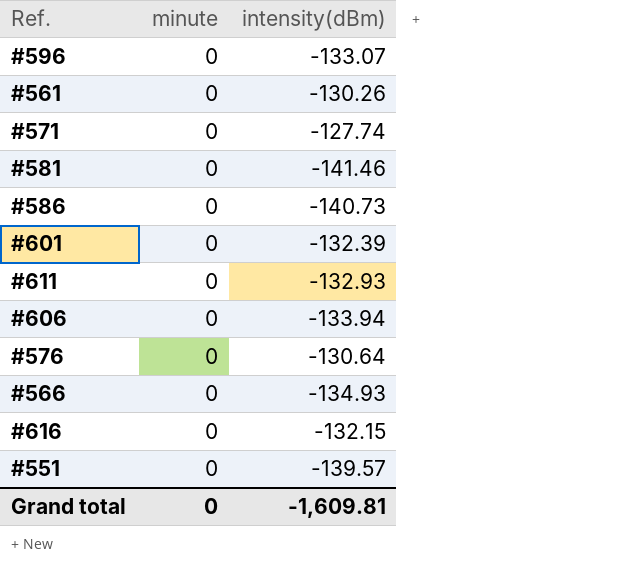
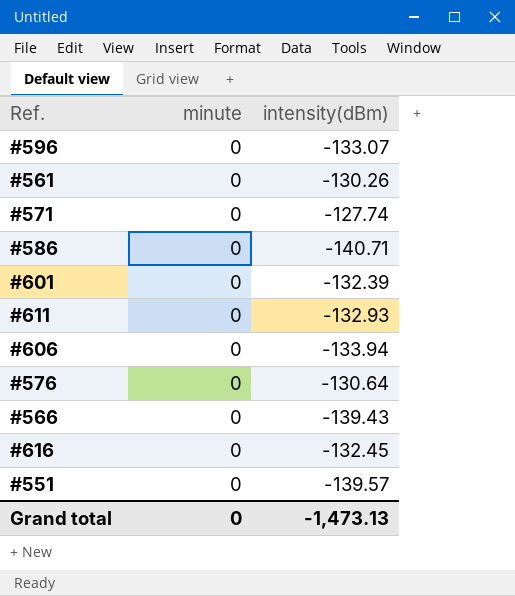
row #581: 0 | -141.46 -> none
#586 | intensity(dBm): -140.73 -> -140.71
#566 | intensity(dBm): -134.93 -> -139.43
#616 | intensity(dBm): -132.15 -> -132.45
Grand total | intensity(dBm): -1,609.81 -> -1,473.13

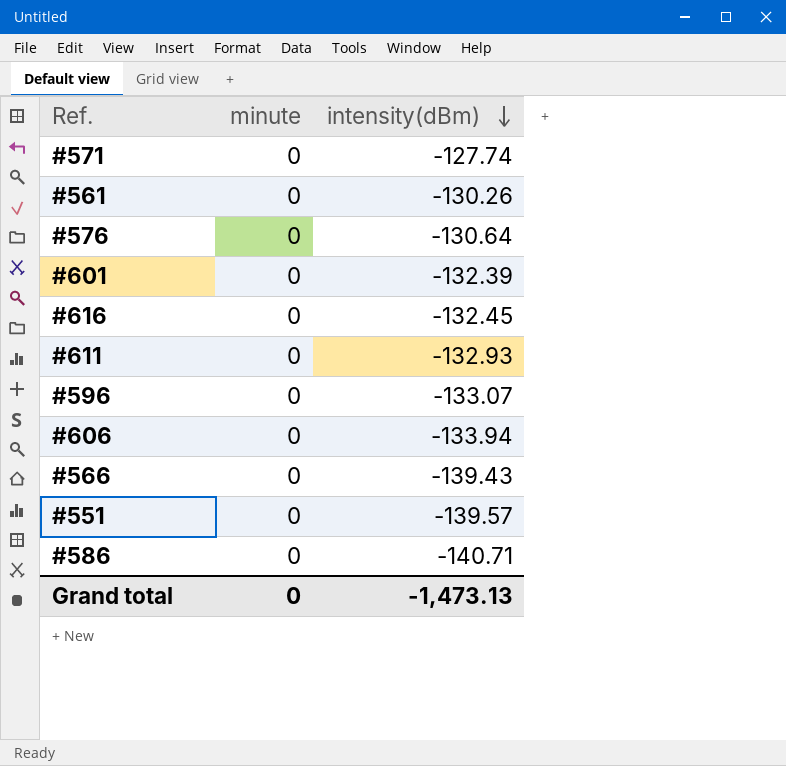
row order: none -> intensity(dBm) descending

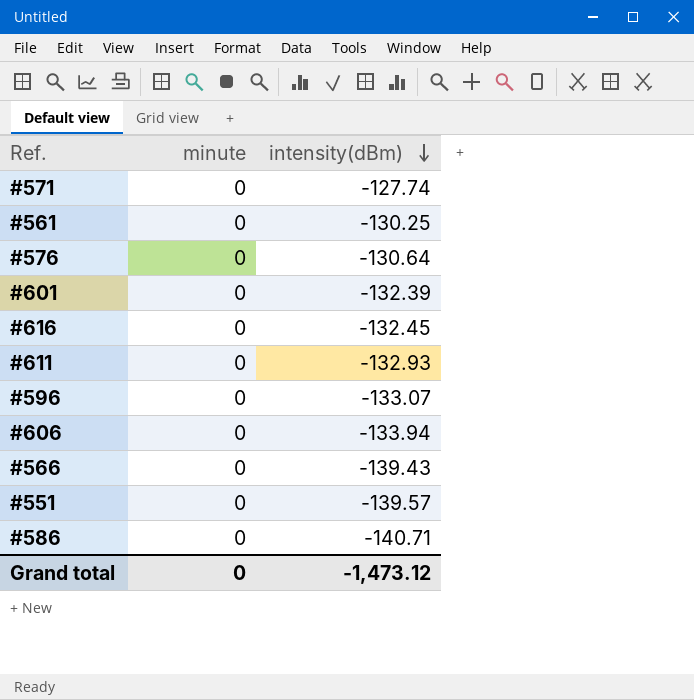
#561 | intensity(dBm): -130.26 -> -130.25
Grand total | intensity(dBm): -1,473.13 -> -1,473.12

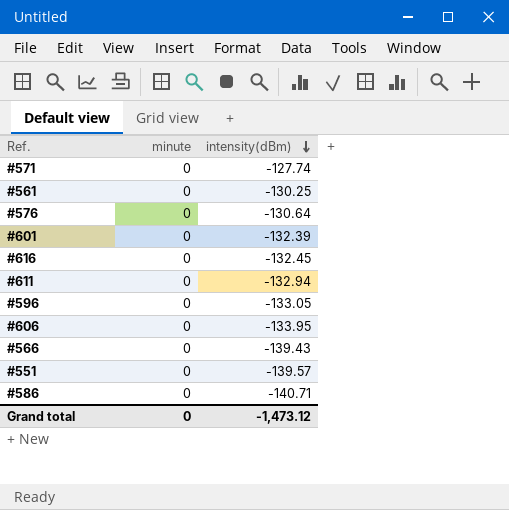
#611 | intensity(dBm): -132.93 -> -132.94
#596 | intensity(dBm): -133.07 -> -133.05
#606 | intensity(dBm): -133.94 -> -133.95

